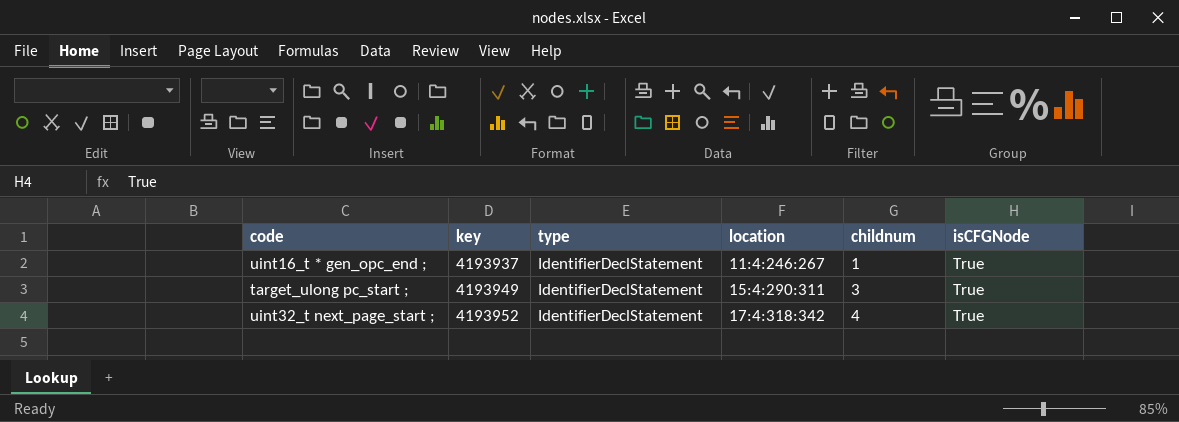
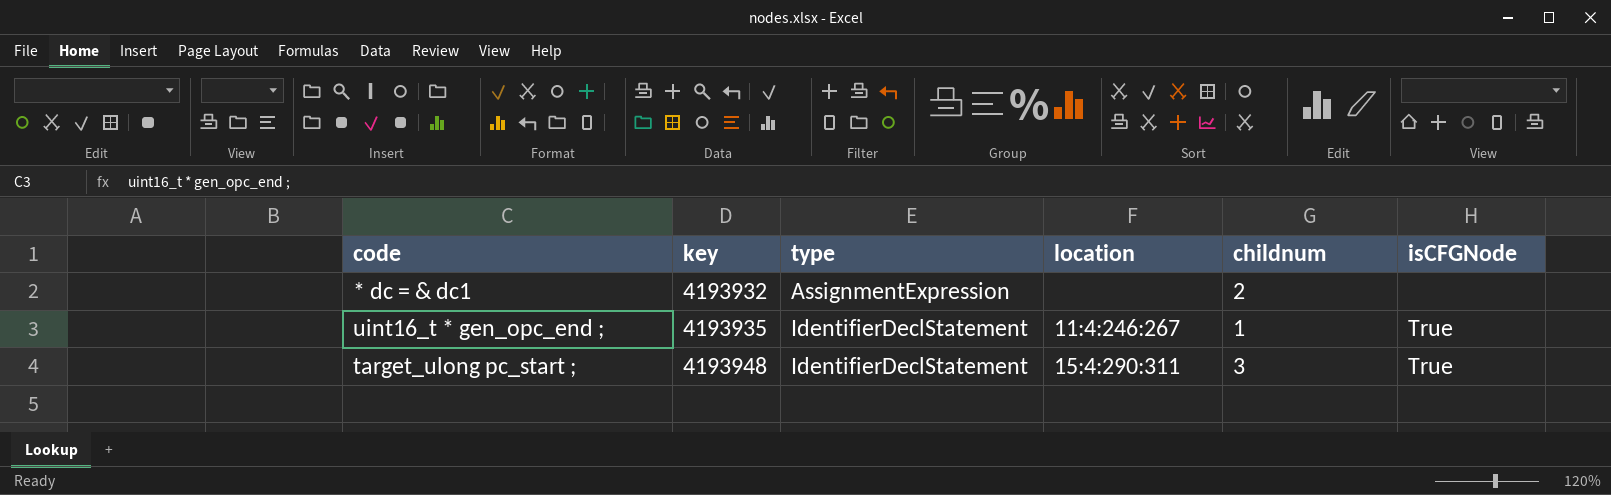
row uint32_t next_page_start ;: 4193952 | IdentifierDeclStatement | 17:4:318:342 | 4 | True -> none
row * dc = & dc1: none -> 4193932 | AssignmentExpression | none | 2 | none
uint16_t * gen_opc_end ; | key: 4193937 -> 4193935
target_ulong pc_start ; | key: 4193949 -> 4193948

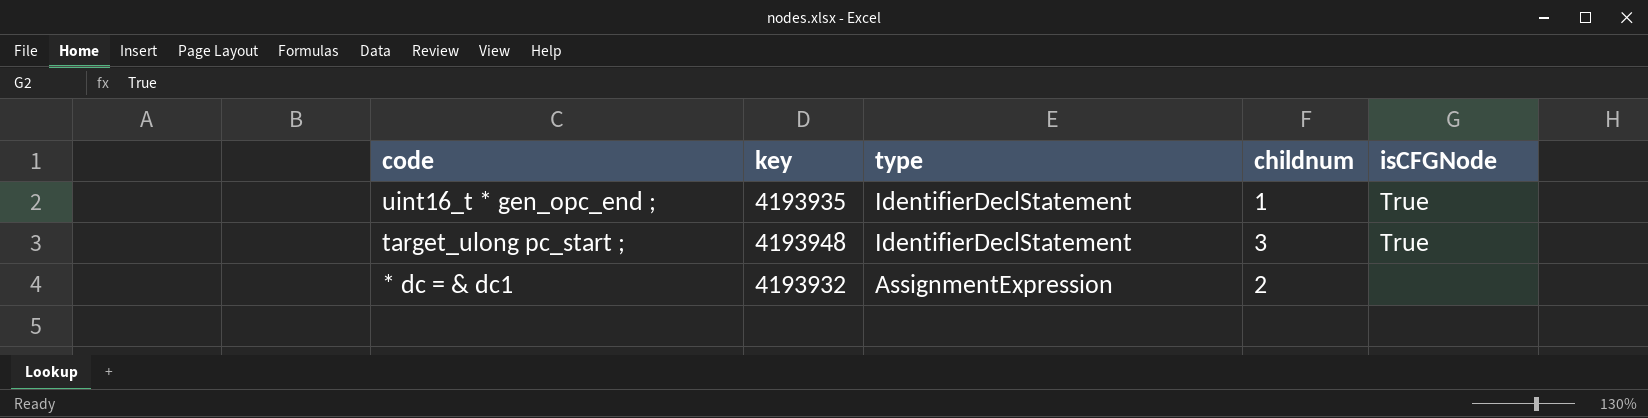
row order: key ascending -> code descending
column location | position: 4 -> none

